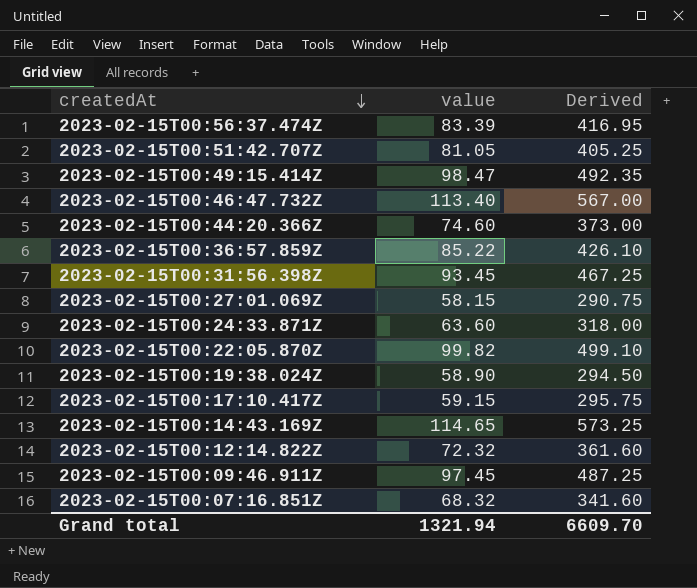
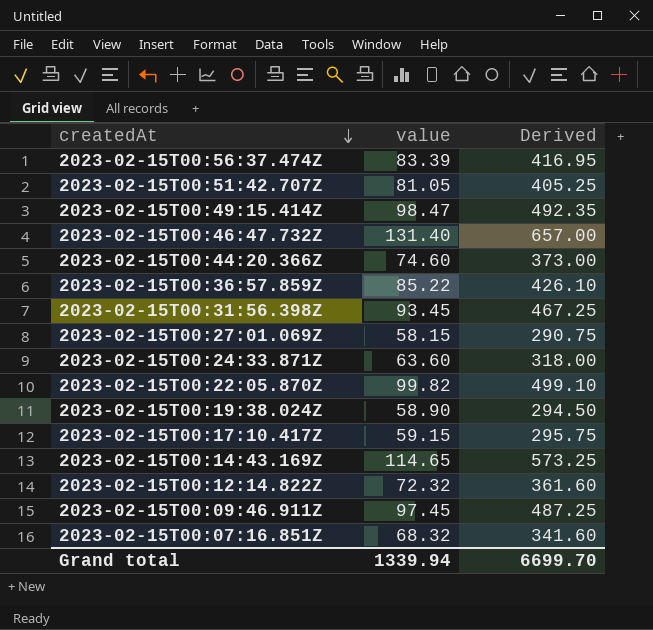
2023-02-15T00:46:47.732Z | value: 113.40 -> 131.40
2023-02-15T00:46:47.732Z | Derived: 567.00 -> 657.00
Grand total | value: 1321.94 -> 1339.94
Grand total | Derived: 6609.70 -> 6699.70

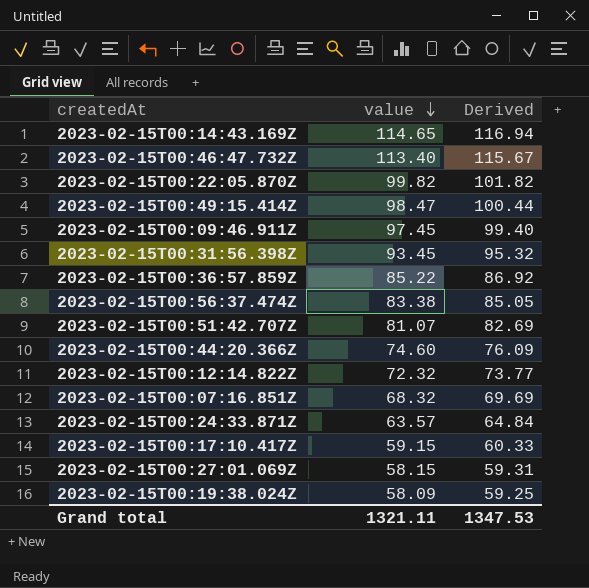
row order: createdAt descending -> value descending
column Derived | formula: [value] * 5 -> [value] * 1.02
2023-02-15T00:46:47.732Z | value: 131.40 -> 113.40
2023-02-15T00:56:37.474Z | value: 83.39 -> 83.38
2023-02-15T00:51:42.707Z | value: 81.05 -> 81.07
2023-02-15T00:24:33.871Z | value: 63.60 -> 63.57
2023-02-15T00:19:38.024Z | value: 58.90 -> 58.09
Grand total | value: 1339.94 -> 1321.11
Grand total | Derived: 6699.70 -> 1347.53

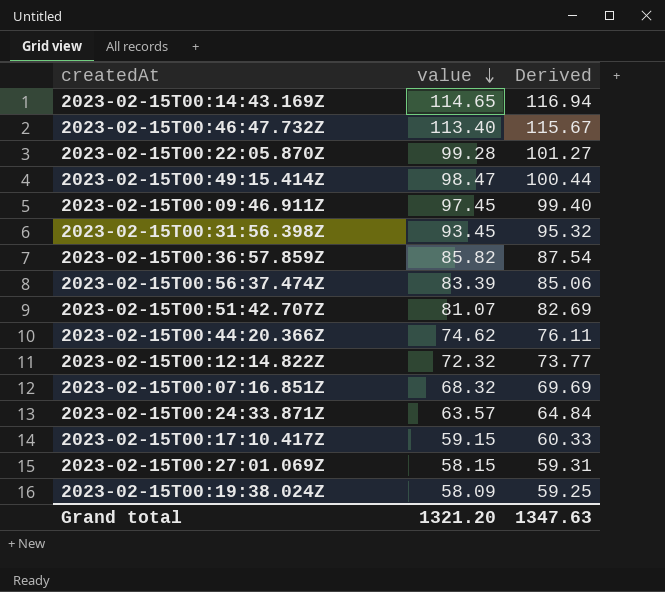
2023-02-15T00:22:05.870Z | value: 99.82 -> 99.28
2023-02-15T00:22:05.870Z | Derived: 101.82 -> 101.27
2023-02-15T00:36:57.859Z | value: 85.22 -> 85.82
2023-02-15T00:36:57.859Z | Derived: 86.92 -> 87.54
2023-02-15T00:56:37.474Z | value: 83.38 -> 83.39
2023-02-15T00:56:37.474Z | Derived: 85.05 -> 85.06
2023-02-15T00:44:20.366Z | value: 74.60 -> 74.62
2023-02-15T00:44:20.366Z | Derived: 76.09 -> 76.11
Grand total | value: 1321.11 -> 1321.20
Grand total | Derived: 1347.53 -> 1347.63

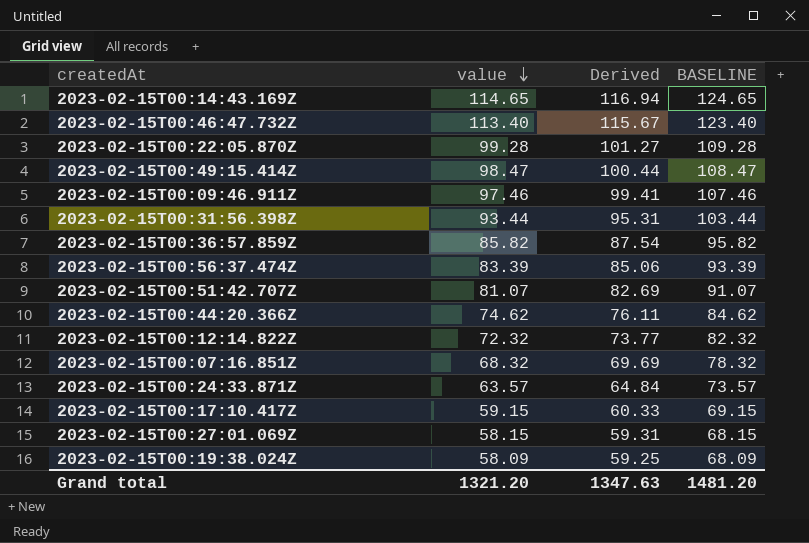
column BASELINE | formula: none -> [value] + 10
2023-02-15T00:09:46.911Z | value: 97.45 -> 97.46
2023-02-15T00:09:46.911Z | Derived: 99.40 -> 99.41
2023-02-15T00:31:56.398Z | value: 93.45 -> 93.44
2023-02-15T00:31:56.398Z | Derived: 95.32 -> 95.31

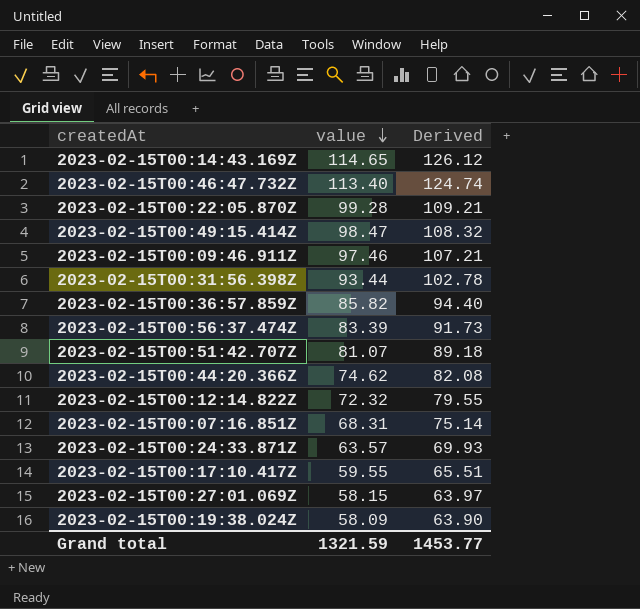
column BASELINE | formula: [value] + 10 -> none
column Derived | formula: [value] * 1.02 -> [value] * 1.1
2023-02-15T00:07:16.851Z | value: 68.32 -> 68.31
2023-02-15T00:17:10.417Z | value: 59.15 -> 59.55
Grand total | value: 1321.20 -> 1321.59
Grand total | Derived: 1347.63 -> 1453.77

